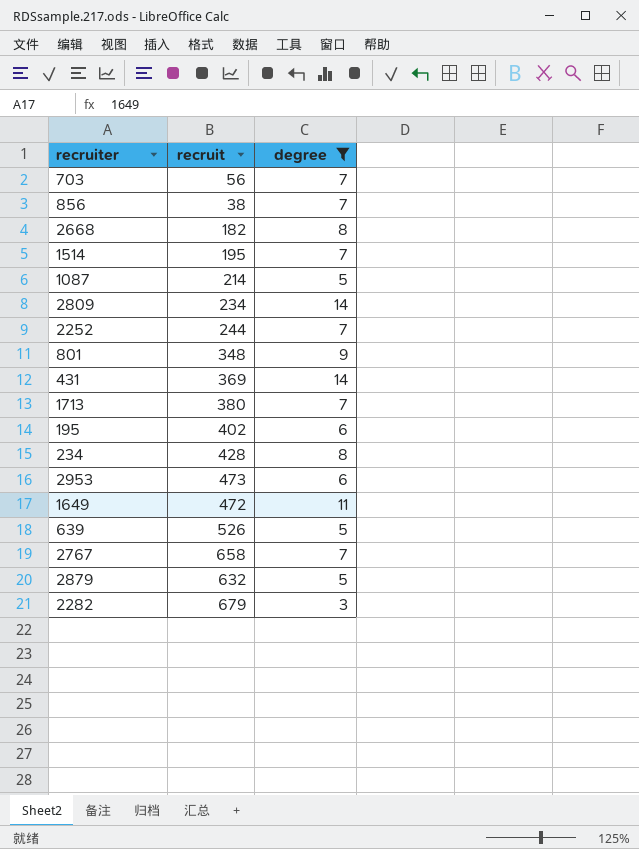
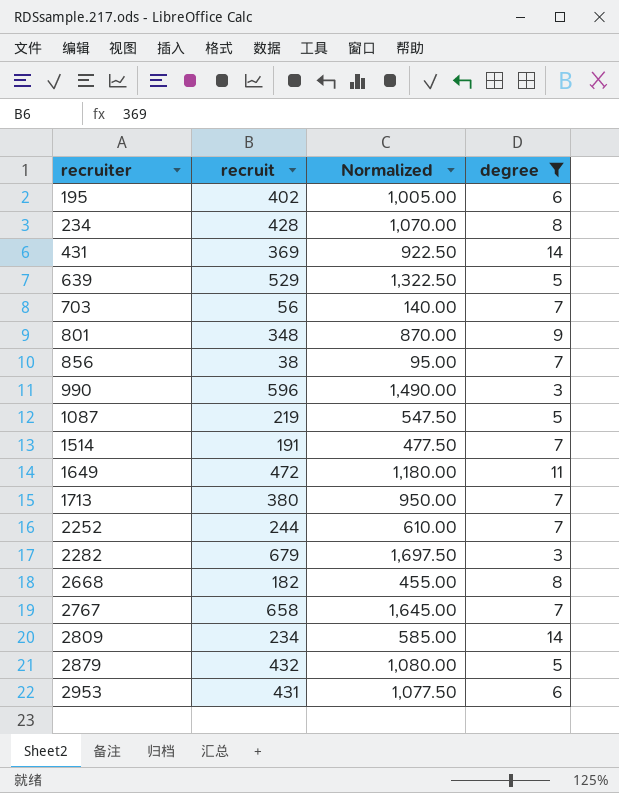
row order: none -> recruiter ascending
column Normalized | formula: none -> [recruit] * 2.5
639 | recruit: 526 -> 529
row 990: none -> 596 | 1,490.00 | 3
1087 | recruit: 214 -> 219
1514 | recruit: 195 -> 191
2879 | recruit: 632 -> 432
2953 | recruit: 473 -> 431

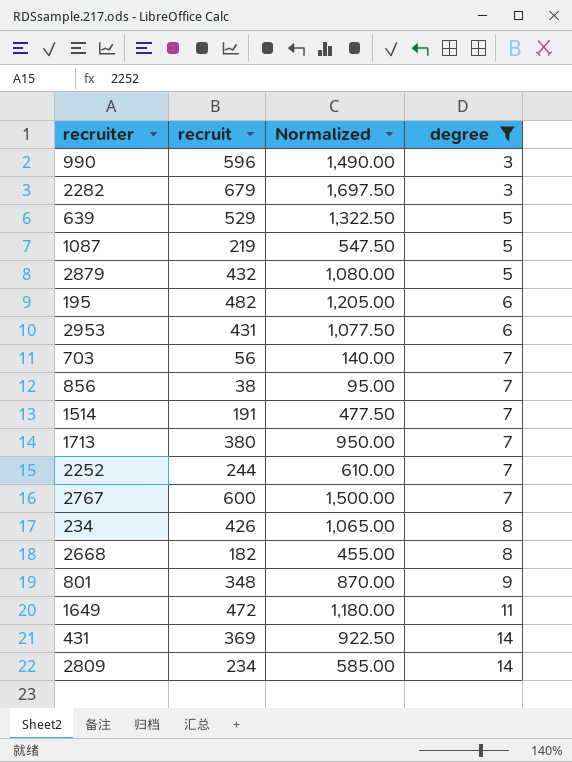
row order: recruiter ascending -> degree ascending
195 | recruit: 402 -> 482
195 | Normalized: 1,005.00 -> 1,205.00
2767 | recruit: 658 -> 600
2767 | Normalized: 1,645.00 -> 1,500.00
234 | recruit: 428 -> 426
234 | Normalized: 1,070.00 -> 1,065.00

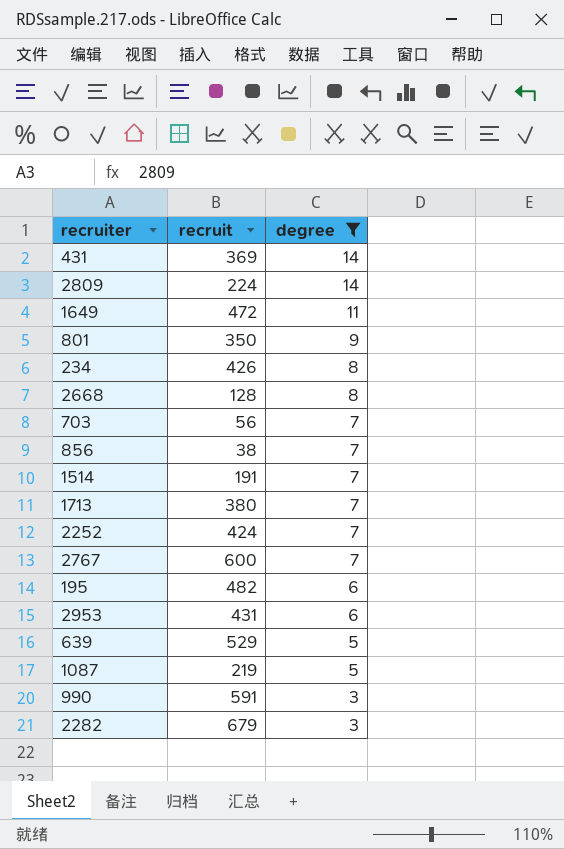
row order: degree ascending -> degree descending
column Normalized | formula: [recruit] * 2.5 -> none
row 2879: 432 | 1,080.00 | 5 -> none
2809 | recruit: 234 -> 224
801 | recruit: 348 -> 350
2668 | recruit: 182 -> 128
2252 | recruit: 244 -> 424
990 | recruit: 596 -> 591

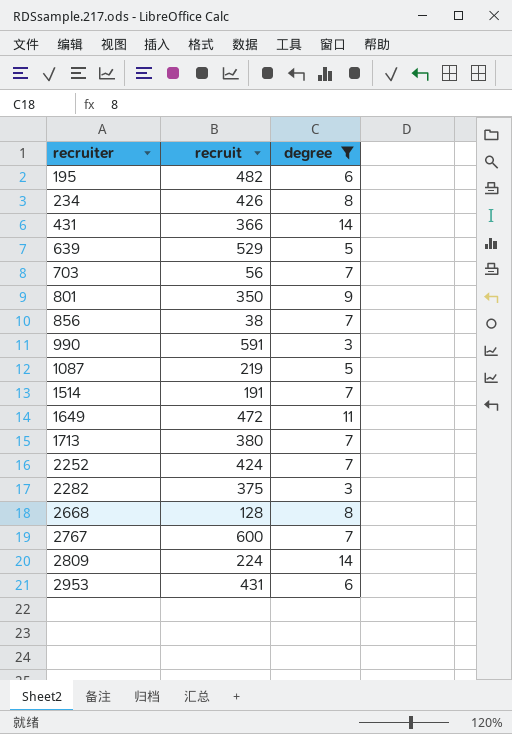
row order: degree descending -> recruiter ascending
431 | recruit: 369 -> 366
2282 | recruit: 679 -> 375

